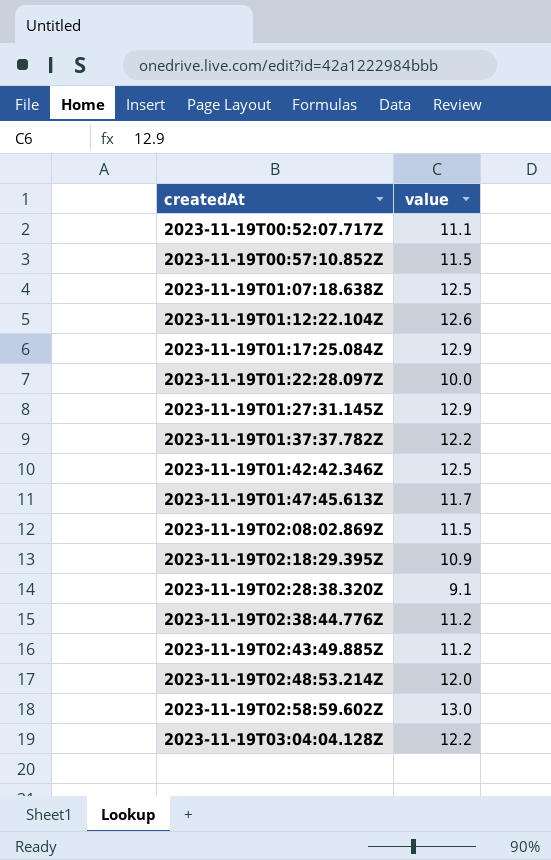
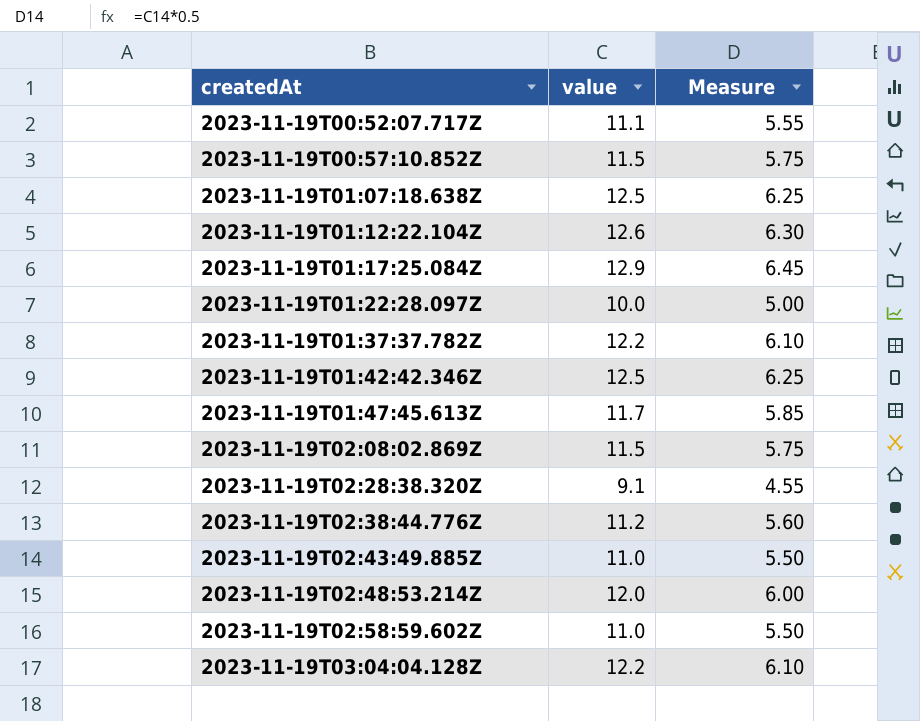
column Measure | formula: none -> [value] * 0.5
row 2023-11-19T01:27:31.145Z: 12.9 -> none
row 2023-11-19T02:18:29.395Z: 10.9 -> none
2023-11-19T02:43:49.885Z | value: 11.2 -> 11.0
2023-11-19T02:58:59.602Z | value: 13.0 -> 11.0

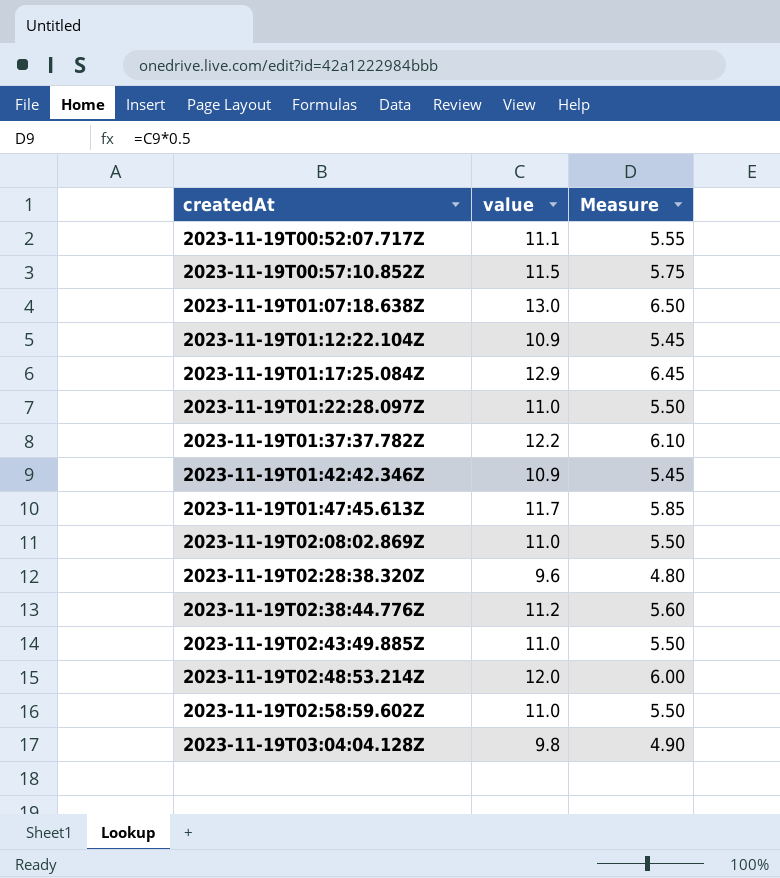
2023-11-19T01:07:18.638Z | value: 12.5 -> 13.0
2023-11-19T01:07:18.638Z | Measure: 6.25 -> 6.50
2023-11-19T01:12:22.104Z | value: 12.6 -> 10.9
2023-11-19T01:12:22.104Z | Measure: 6.30 -> 5.45
2023-11-19T01:22:28.097Z | value: 10.0 -> 11.0
2023-11-19T01:22:28.097Z | Measure: 5.00 -> 5.50
2023-11-19T01:42:42.346Z | value: 12.5 -> 10.9
2023-11-19T01:42:42.346Z | Measure: 6.25 -> 5.45
2023-11-19T02:08:02.869Z | value: 11.5 -> 11.0
2023-11-19T02:08:02.869Z | Measure: 5.75 -> 5.50
2023-11-19T02:28:38.320Z | value: 9.1 -> 9.6
2023-11-19T02:28:38.320Z | Measure: 4.55 -> 4.80
2023-11-19T03:04:04.128Z | value: 12.2 -> 9.8
2023-11-19T03:04:04.128Z | Measure: 6.10 -> 4.90

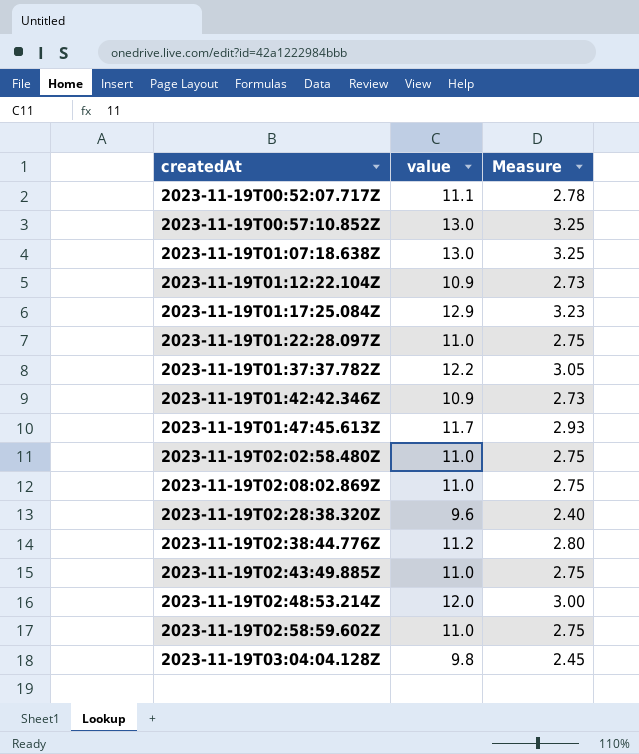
column Measure | formula: [value] * 0.5 -> [value] * 0.25
2023-11-19T00:57:10.852Z | value: 11.5 -> 13.0
row 2023-11-19T02:02:58.480Z: none -> 11.0 | 2.75

